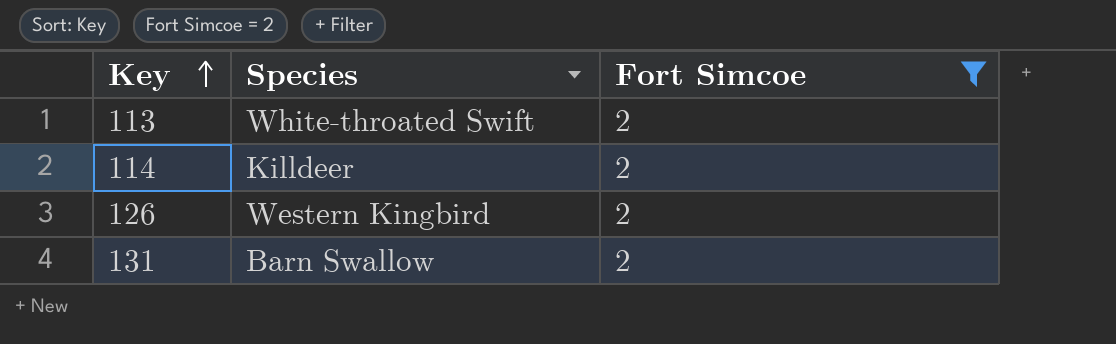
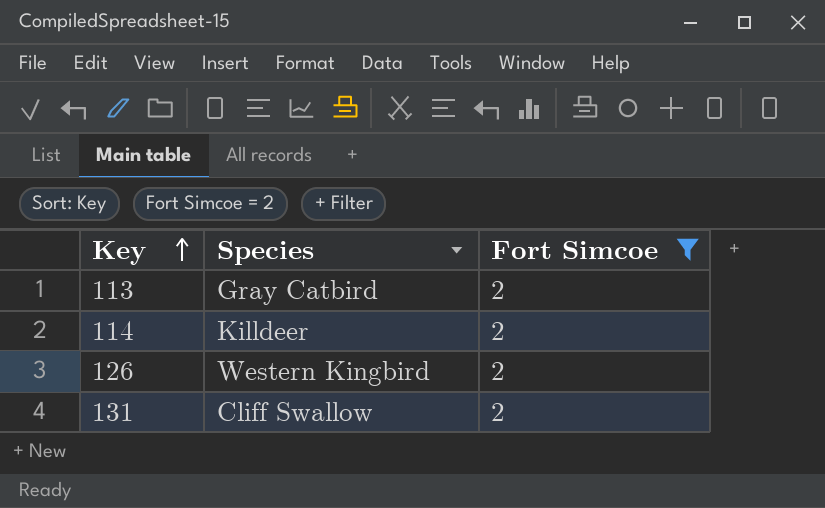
113 | Species: White-throated Swift -> Gray Catbird
131 | Species: Barn Swallow -> Cliff Swallow

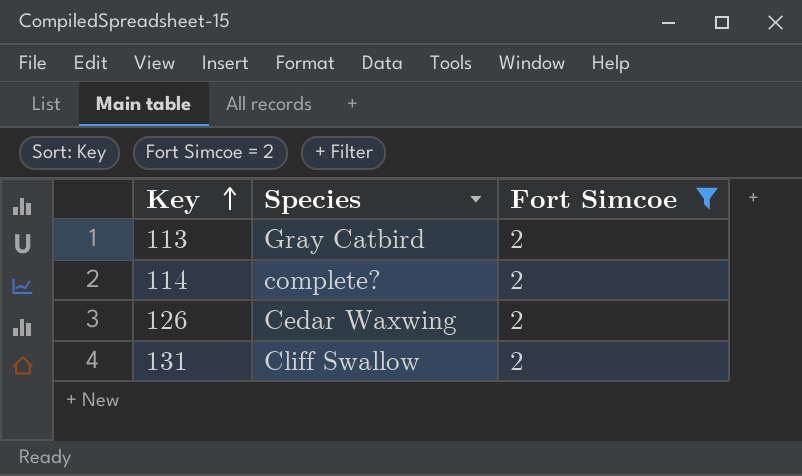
114 | Species: Killdeer -> complete?
126 | Species: Western Kingbird -> Cedar Waxwing

